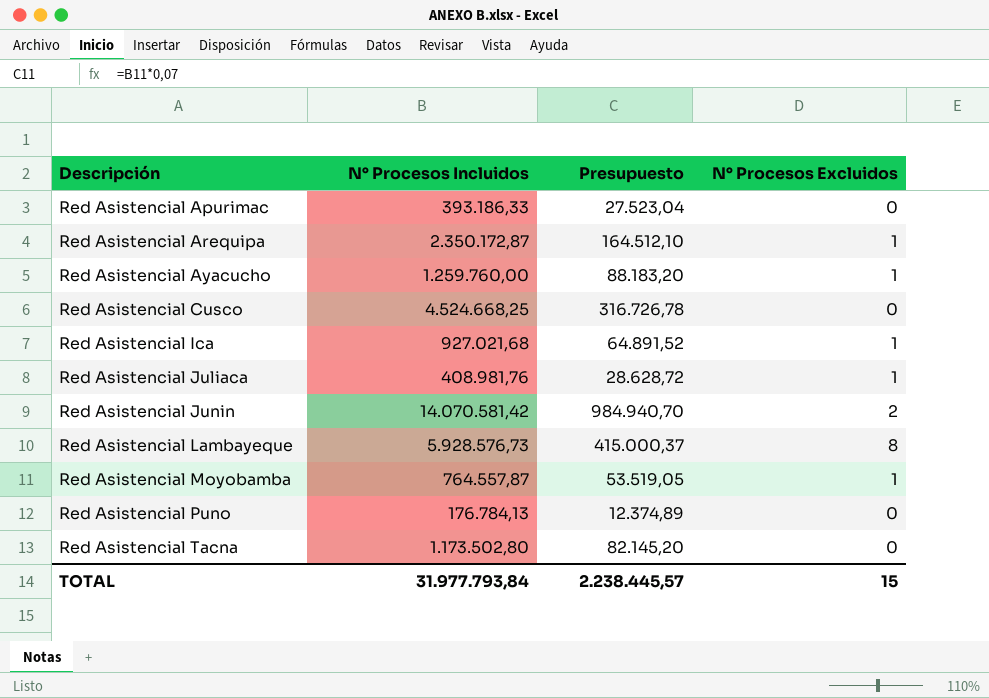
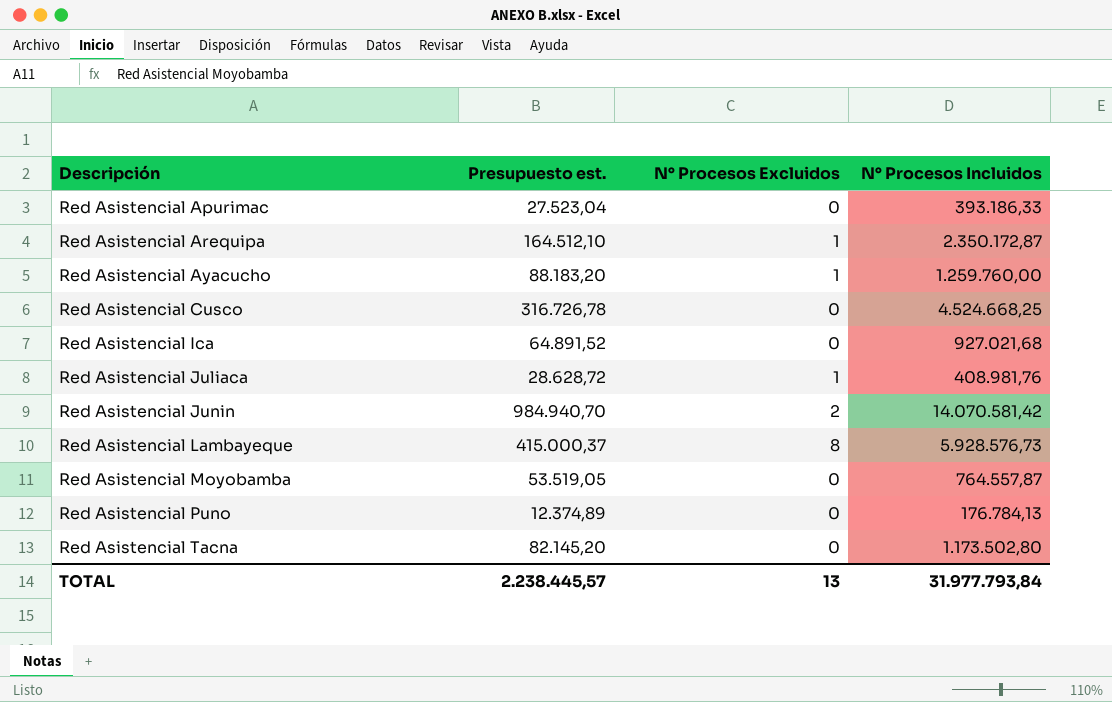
column name: Presupuesto -> Presupuesto est.
column N° Procesos Incluidos | position: 2 -> 4
Red Asistencial Ica | N° Procesos Excluidos: 1 -> 0
Red Asistencial Moyobamba | N° Procesos Excluidos: 1 -> 0
TOTAL | N° Procesos Excluidos: 15 -> 13

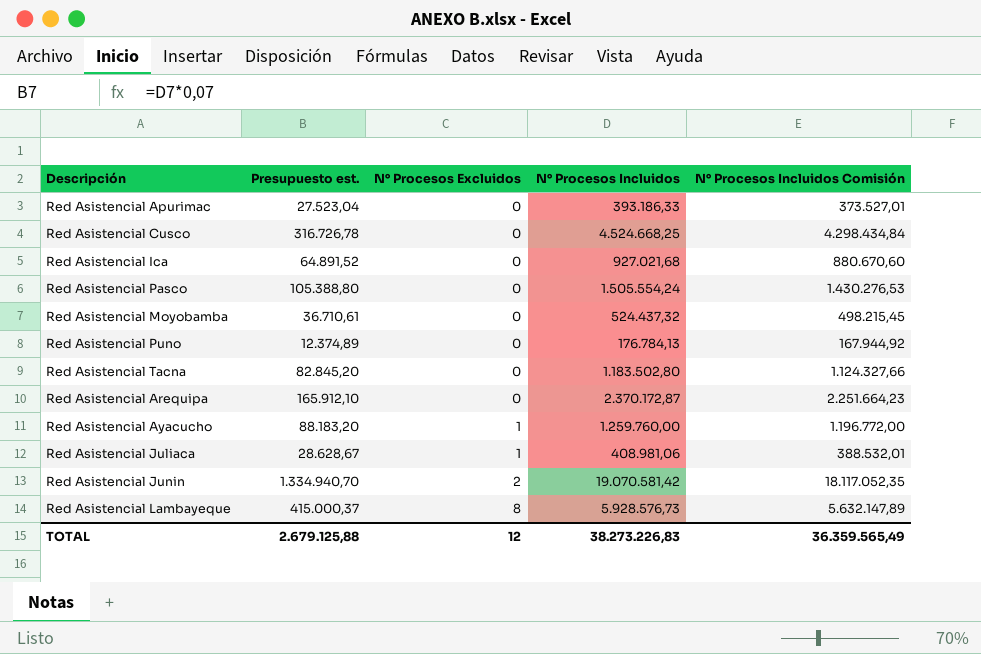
row order: Descripción ascending -> N° Procesos Excluidos ascending
column N° Procesos Incluidos Comisión | formula: none -> [N° Procesos Incluidos] * 0,95
row Red Asistencial Pasco: none -> 105.388,80 | 0 | 1.505.554,24 | 1.430.276,53
Red Asistencial Moyobamba | Presupuesto est.: 53.519,05 -> 36.710,61
Red Asistencial Moyobamba | N° Procesos Incluidos: 764.557,87 -> 524.437,32
Red Asistencial Tacna | Presupuesto est.: 82.145,20 -> 82.845,20
Red Asistencial Tacna | N° Procesos Incluidos: 1.173.502,80 -> 1.183.502,80
Red Asistencial Arequipa | Presupuesto est.: 164.512,10 -> 165.912,10
Red Asistencial Arequipa | N° Procesos Excluidos: 1 -> 0
Red Asistencial Arequipa | N° Procesos Incluidos: 2.350.172,87 -> 2.370.172,87
Red Asistencial Juliaca | Presupuesto est.: 28.628,72 -> 28.628,67
Red Asistencial Juliaca | N° Procesos Incluidos: 408.981,76 -> 408.981,06
Red Asistencial Junin | Presupuesto est.: 984.940,70 -> 1.334.940,70
Red Asistencial Junin | N° Procesos Incluidos: 14.070.581,42 -> 19.070.581,42
TOTAL | Presupuesto est.: 2.238.445,57 -> 2.679.125,88
TOTAL | N° Procesos Excluidos: 13 -> 12
TOTAL | N° Procesos Incluidos: 31.977.793,84 -> 38.273.226,83

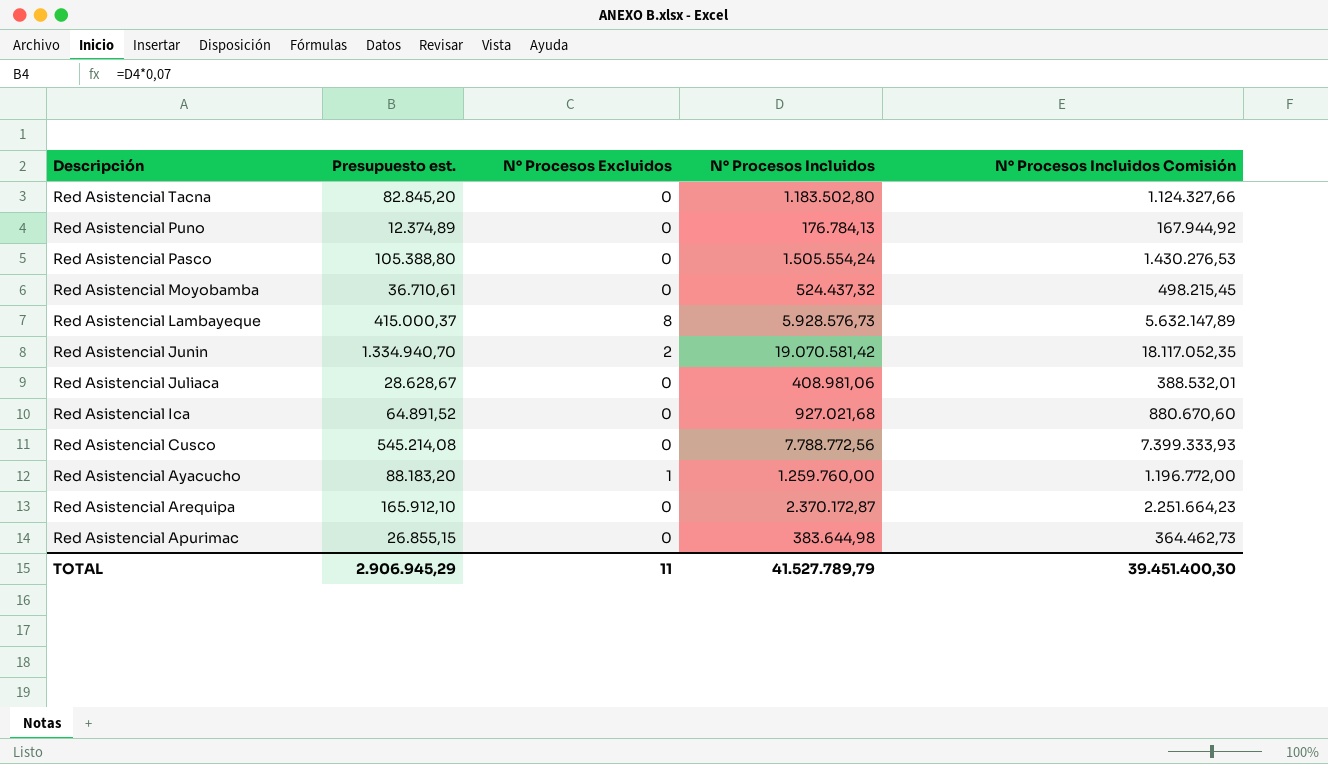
row order: N° Procesos Excluidos ascending -> Descripción descending
Red Asistencial Juliaca | N° Procesos Excluidos: 1 -> 0
Red Asistencial Cusco | Presupuesto est.: 316.726,78 -> 545.214,08
Red Asistencial Cusco | N° Procesos Incluidos: 4.524.668,25 -> 7.788.772,56
Red Asistencial Cusco | N° Procesos Incluidos Comisión: 4.298.434,84 -> 7.399.333,93
Red Asistencial Apurimac | Presupuesto est.: 27.523,04 -> 26.855,15
Red Asistencial Apurimac | N° Procesos Incluidos: 393.186,33 -> 383.644,98
Red Asistencial Apurimac | N° Procesos Incluidos Comisión: 373.527,01 -> 364.462,73
TOTAL | Presupuesto est.: 2.679.125,88 -> 2.906.945,29
TOTAL | N° Procesos Excluidos: 12 -> 11
TOTAL | N° Procesos Incluidos: 38.273.226,83 -> 41.527.789,79
TOTAL | N° Procesos Incluidos Comisión: 36.359.565,49 -> 39.451.400,30

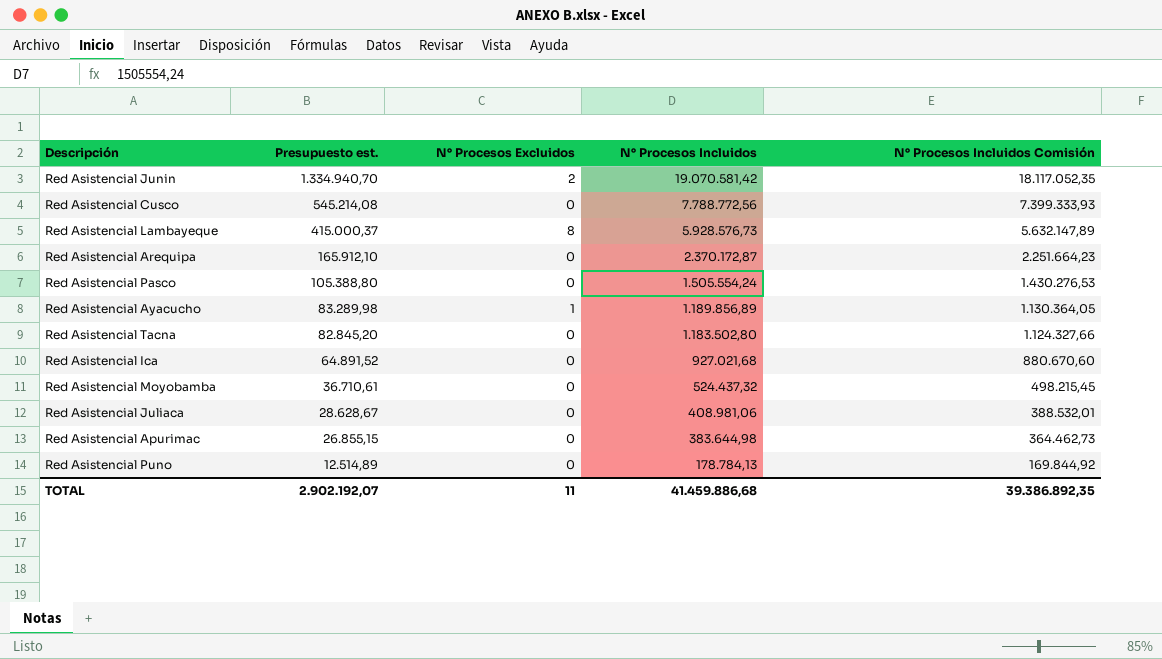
row order: Descripción descending -> Presupuesto est. descending
Red Asistencial Ayacucho | Presupuesto est.: 88.183,20 -> 83.289,98
Red Asistencial Ayacucho | N° Procesos Incluidos: 1.259.760,00 -> 1.189.856,89
Red Asistencial Ayacucho | N° Procesos Incluidos Comisión: 1.196.772,00 -> 1.130.364,05
Red Asistencial Puno | Presupuesto est.: 12.374,89 -> 12.514,89
Red Asistencial Puno | N° Procesos Incluidos: 176.784,13 -> 178.784,13
Red Asistencial Puno | N° Procesos Incluidos Comisión: 167.944,92 -> 169.844,92
TOTAL | Presupuesto est.: 2.906.945,29 -> 2.902.192,07
TOTAL | N° Procesos Incluidos: 41.527.789,79 -> 41.459.886,68
TOTAL | N° Procesos Incluidos Comisión: 39.451.400,30 -> 39.386.892,35

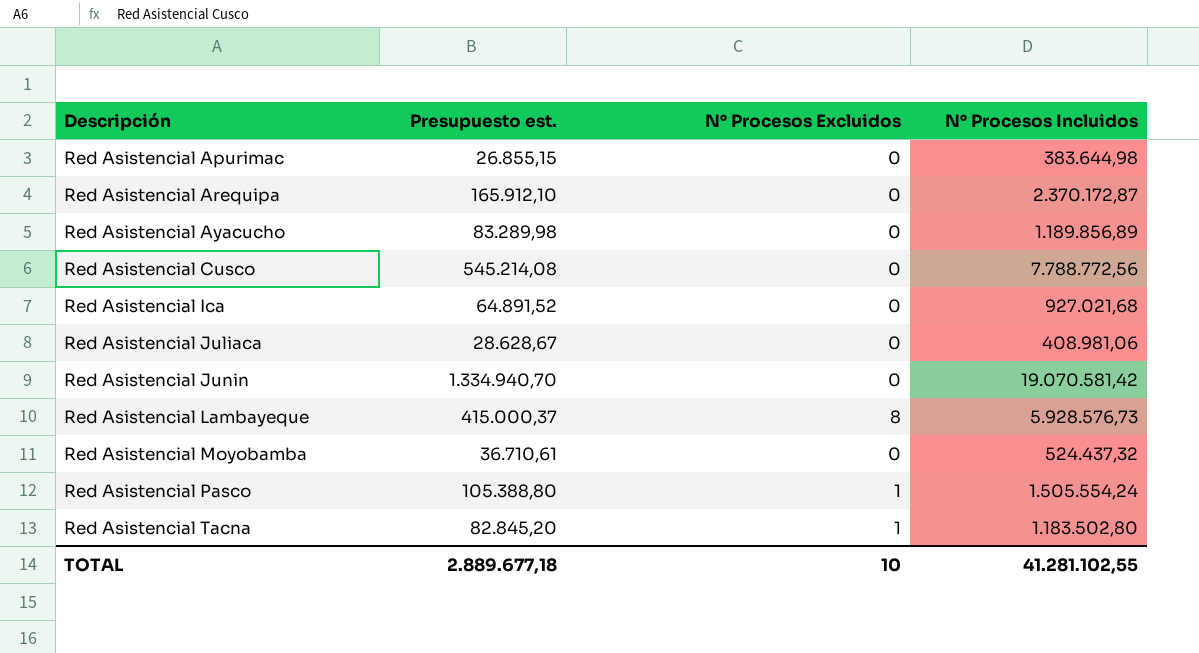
row order: Presupuesto est. descending -> Descripción ascending
column N° Procesos Incluidos Comisión | formula: [N° Procesos Incluidos] * 0,95 -> none
row Red Asistencial Puno: 12.514,89 | 0 | 178.784,13 | 169.844,92 -> none
Red Asistencial Ayacucho | N° Procesos Excluidos: 1 -> 0
Red Asistencial Junin | N° Procesos Excluidos: 2 -> 0
Red Asistencial Pasco | N° Procesos Excluidos: 0 -> 1
Red Asistencial Tacna | N° Procesos Excluidos: 0 -> 1
TOTAL | Presupuesto est.: 2.902.192,07 -> 2.889.677,18
TOTAL | N° Procesos Excluidos: 11 -> 10
TOTAL | N° Procesos Incluidos: 41.459.886,68 -> 41.281.102,55

